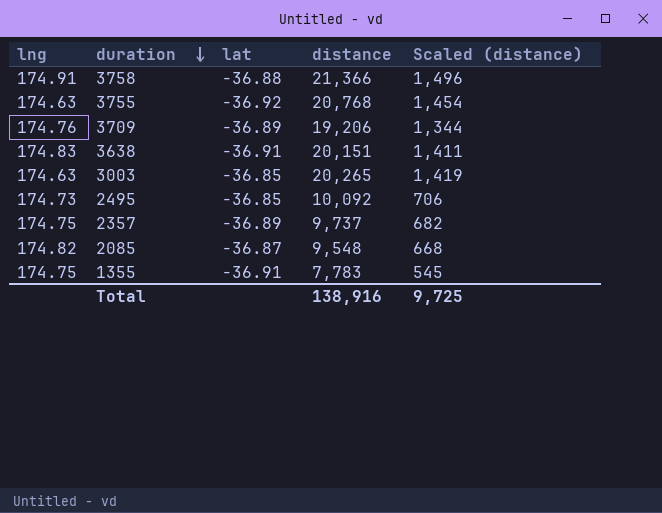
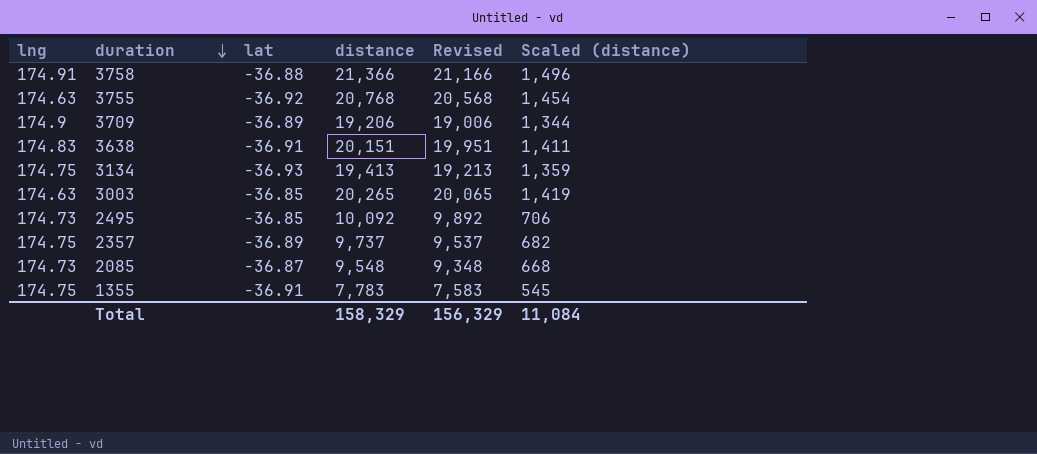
column Revised | formula: none -> [distance] - 200
3709 | lng: 174.76 -> 174.9
row 3134: none -> 174.75 | -36.93 | 19,413 | 19,213 | 1,359
2085 | lng: 174.82 -> 174.73
Total | distance: 138,916 -> 158,329
Total | Scaled (distance): 9,725 -> 11,084

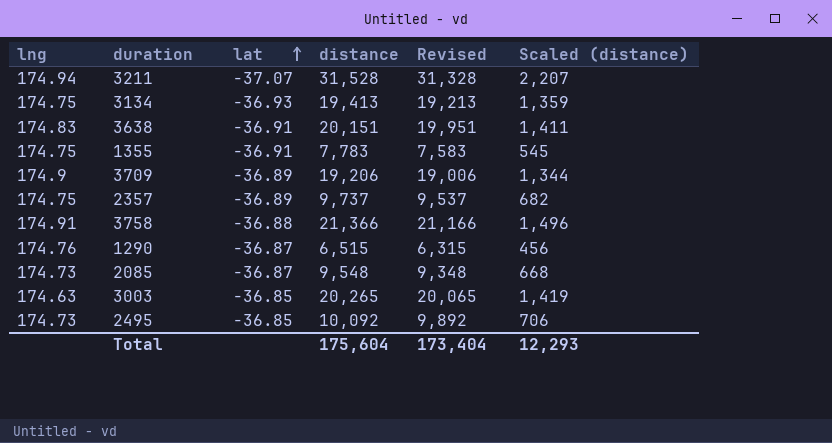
row order: duration descending -> lat ascending
row 3755: 174.63 | -36.92 | 20,768 | 20,568 | 1,454 -> none
row 3211: none -> 174.94 | -37.07 | 31,528 | 31,328 | 2,207
row 1290: none -> 174.76 | -36.87 | 6,515 | 6,315 | 456
Total | distance: 158,329 -> 175,604
Total | Revised: 156,329 -> 173,404
Total | Scaled (distance): 11,084 -> 12,293

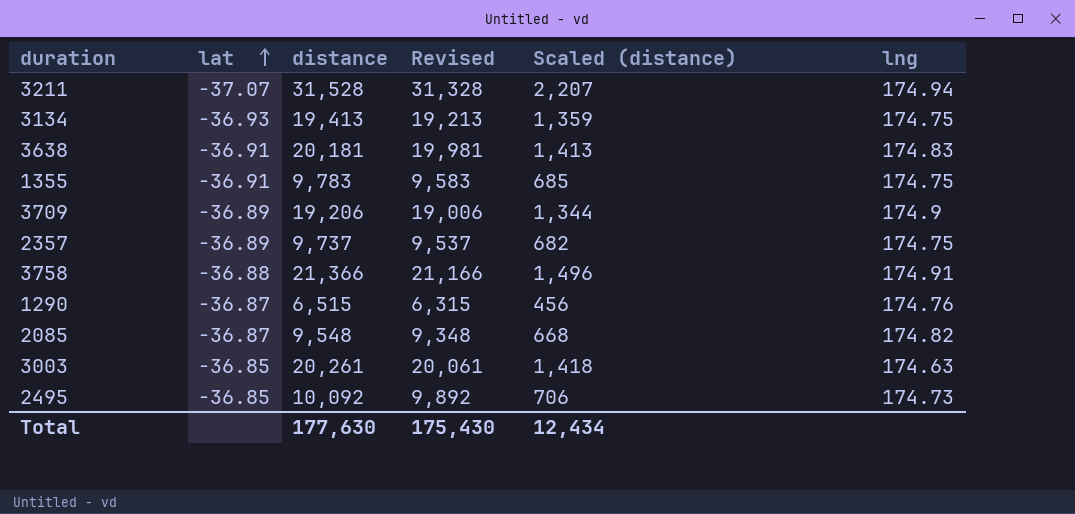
column lng | position: 1 -> 6
3638 | distance: 20,151 -> 20,181
3638 | Revised: 19,951 -> 19,981
3638 | Scaled (distance): 1,411 -> 1,413
1355 | distance: 7,783 -> 9,783
1355 | Revised: 7,583 -> 9,583
1355 | Scaled (distance): 545 -> 685
2085 | lng: 174.73 -> 174.82
3003 | distance: 20,265 -> 20,261
3003 | Revised: 20,065 -> 20,061
3003 | Scaled (distance): 1,419 -> 1,418
Total | distance: 175,604 -> 177,630
Total | Revised: 173,404 -> 175,430
Total | Scaled (distance): 12,293 -> 12,434

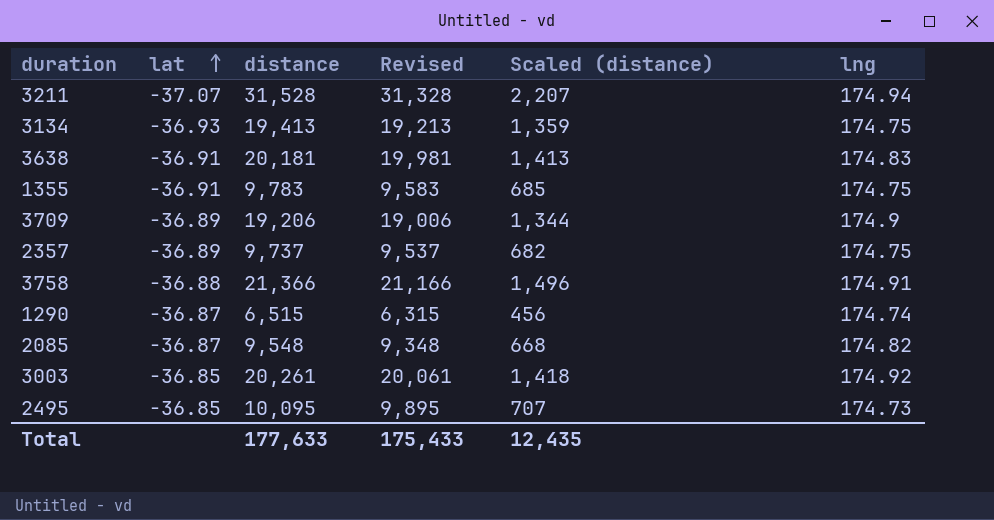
1290 | lng: 174.76 -> 174.74
3003 | lng: 174.63 -> 174.92
2495 | distance: 10,092 -> 10,095
2495 | Revised: 9,892 -> 9,895
2495 | Scaled (distance): 706 -> 707
Total | distance: 177,630 -> 177,633
Total | Revised: 175,430 -> 175,433
Total | Scaled (distance): 12,434 -> 12,435

